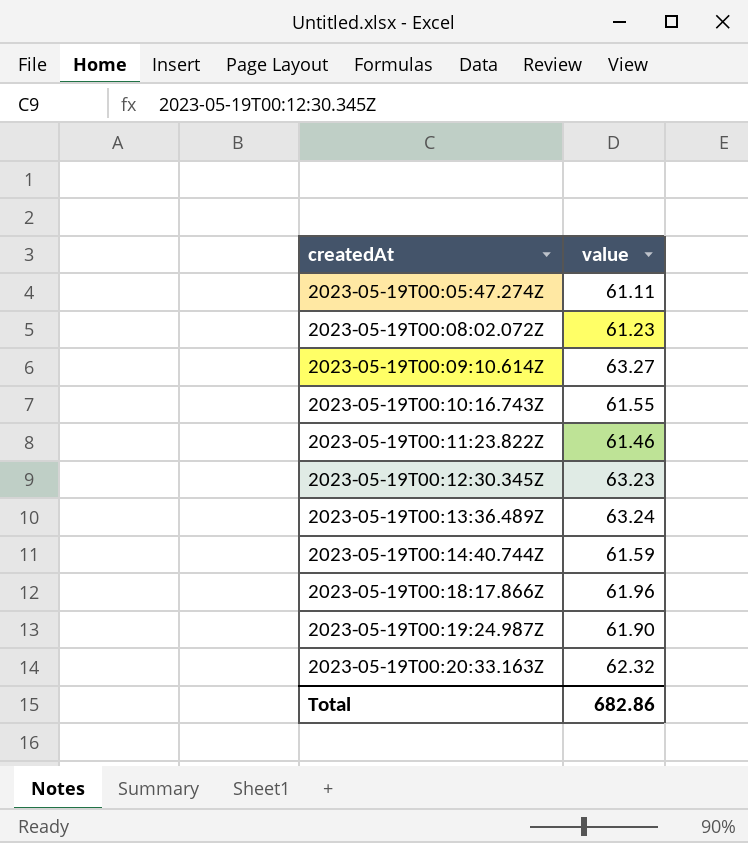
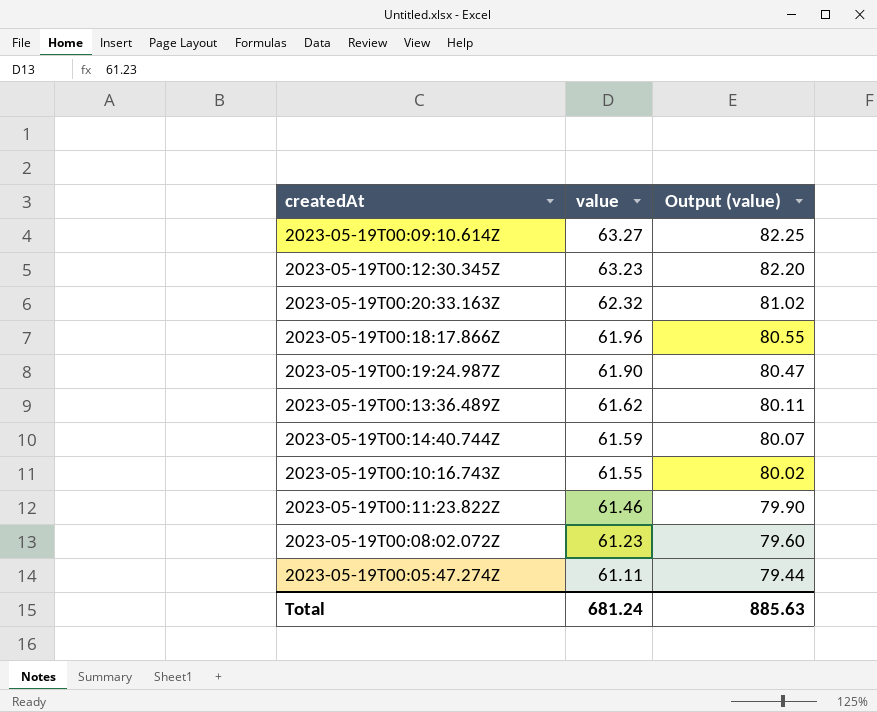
row order: createdAt ascending -> value descending
column Output (value) | formula: none -> [value] * 1.3
2023-05-19T00:13:36.489Z | value: 63.24 -> 61.62
Total | value: 682.86 -> 681.24

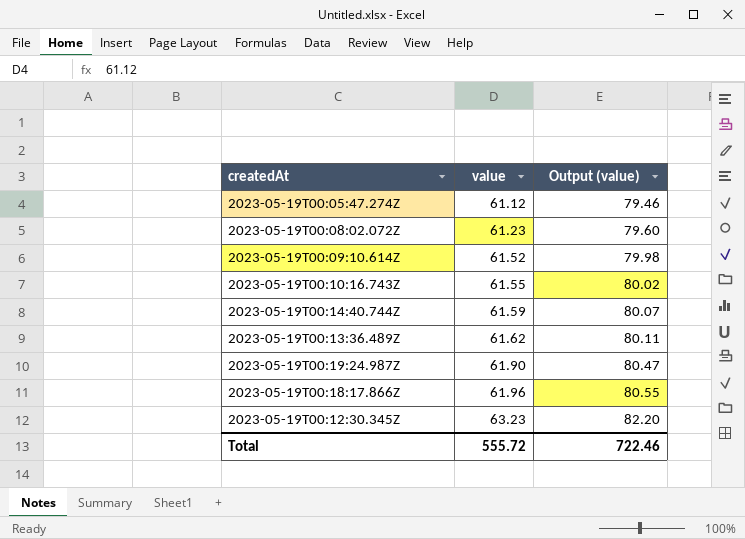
row order: value descending -> value ascending
row 2023-05-19T00:20:33.163Z: 62.32 | 81.02 -> none
row 2023-05-19T00:11:23.822Z: 61.46 | 79.90 -> none
2023-05-19T00:05:47.274Z | value: 61.11 -> 61.12
2023-05-19T00:05:47.274Z | Output (value): 79.44 -> 79.46
2023-05-19T00:09:10.614Z | value: 63.27 -> 61.52
2023-05-19T00:09:10.614Z | Output (value): 82.25 -> 79.98
Total | value: 681.24 -> 555.72
Total | Output (value): 885.63 -> 722.46

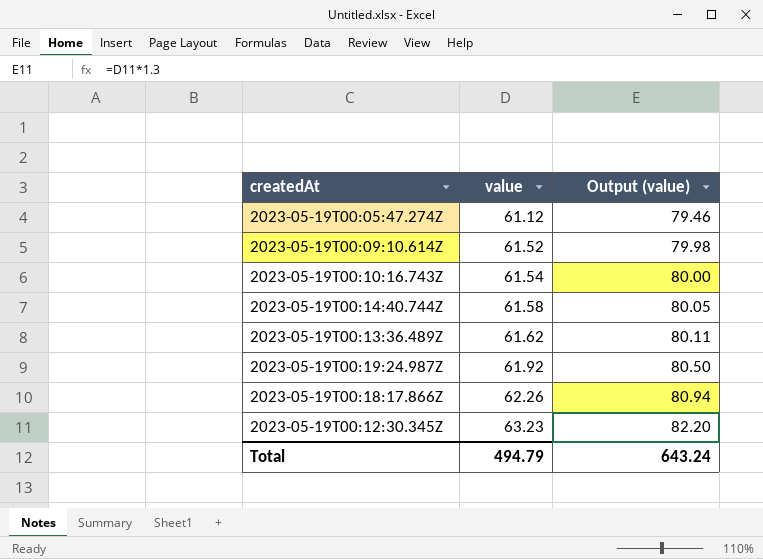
row 2023-05-19T00:08:02.072Z: 61.23 | 79.60 -> none
2023-05-19T00:10:16.743Z | value: 61.55 -> 61.54
2023-05-19T00:10:16.743Z | Output (value): 80.02 -> 80.00
2023-05-19T00:14:40.744Z | value: 61.59 -> 61.58
2023-05-19T00:14:40.744Z | Output (value): 80.07 -> 80.05
2023-05-19T00:19:24.987Z | value: 61.90 -> 61.92
2023-05-19T00:19:24.987Z | Output (value): 80.47 -> 80.50
2023-05-19T00:18:17.866Z | value: 61.96 -> 62.26
2023-05-19T00:18:17.866Z | Output (value): 80.55 -> 80.94
Total | value: 555.72 -> 494.79
Total | Output (value): 722.46 -> 643.24

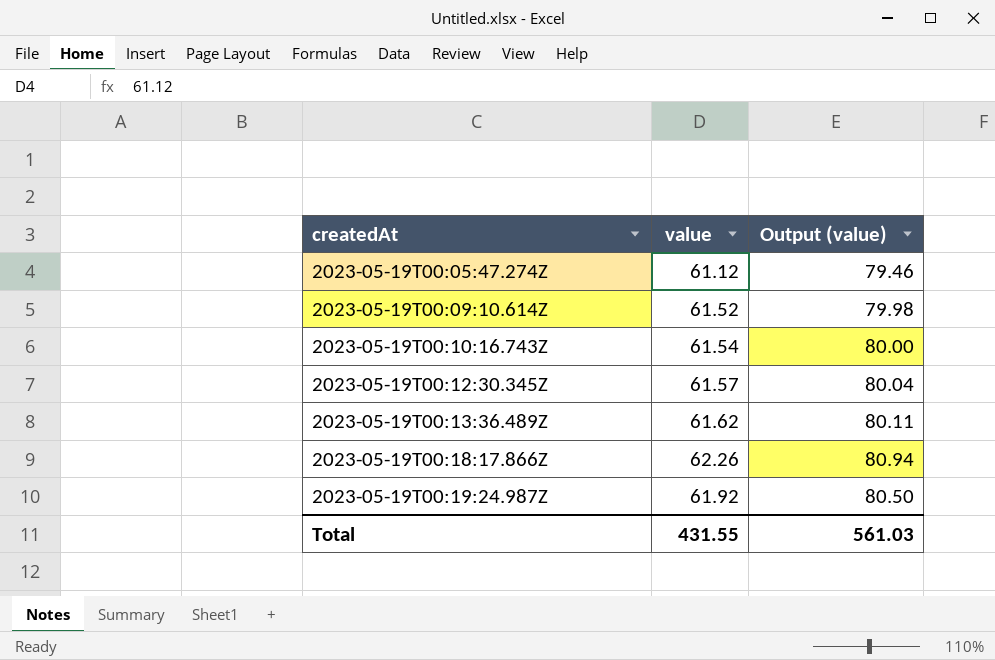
row order: value ascending -> createdAt ascending
row 2023-05-19T00:14:40.744Z: 61.58 | 80.05 -> none
2023-05-19T00:12:30.345Z | value: 63.23 -> 61.57
2023-05-19T00:12:30.345Z | Output (value): 82.20 -> 80.04
Total | value: 494.79 -> 431.55
Total | Output (value): 643.24 -> 561.03

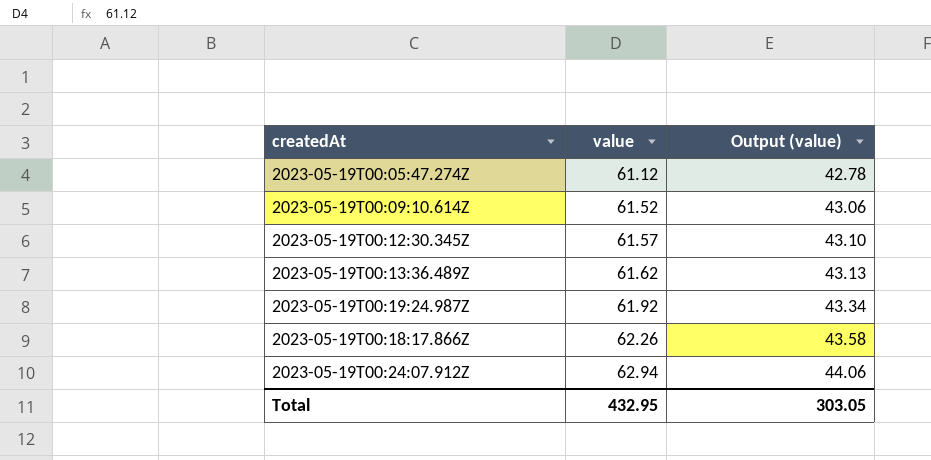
row order: createdAt ascending -> value ascending
column Output (value) | formula: [value] * 1.3 -> [value] * 0.7
row 2023-05-19T00:10:16.743Z: 61.54 | 80.00 -> none
row 2023-05-19T00:24:07.912Z: none -> 62.94 | 44.06
Total | value: 431.55 -> 432.95
Total | Output (value): 561.03 -> 303.05

